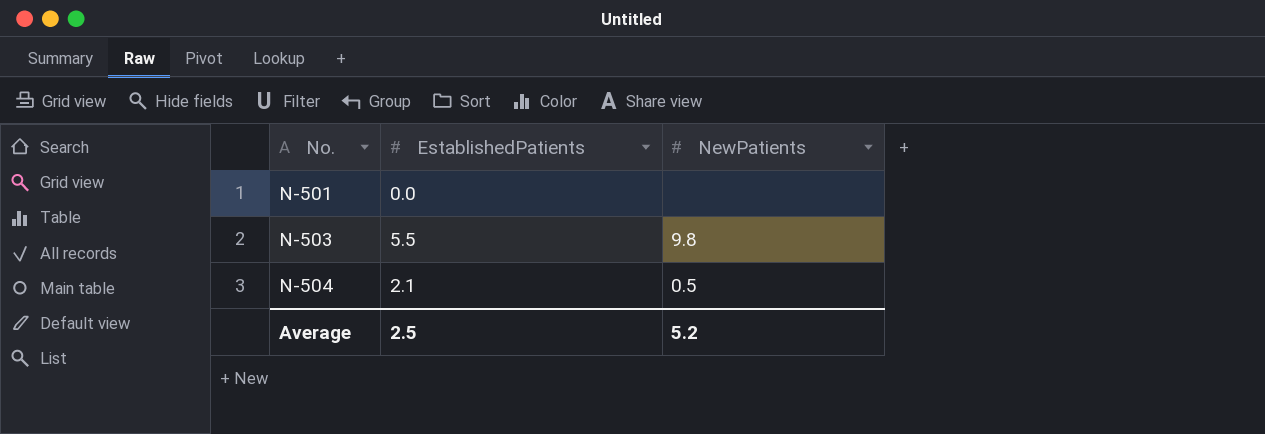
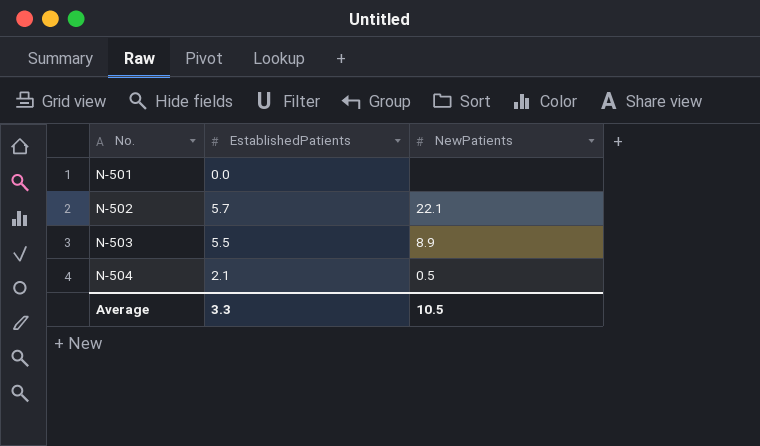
row N-502: none -> 5.7 | 22.1
N-503 | NewPatients: 9.8 -> 8.9
Average | EstablishedPatients: 2.5 -> 3.3
Average | NewPatients: 5.2 -> 10.5

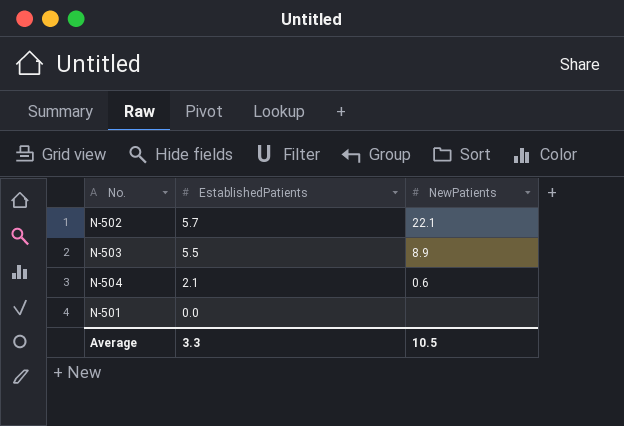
row order: No. ascending -> EstablishedPatients descending
N-504 | NewPatients: 0.5 -> 0.6

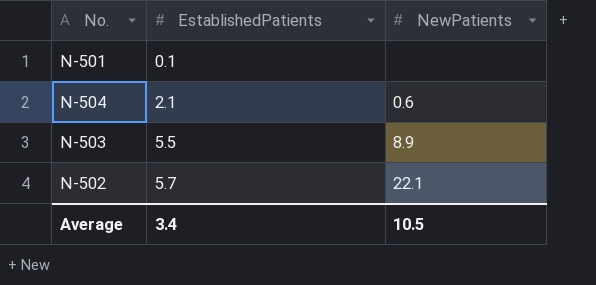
row order: EstablishedPatients descending -> EstablishedPatients ascending
N-501 | EstablishedPatients: 0.0 -> 0.1
Average | EstablishedPatients: 3.3 -> 3.4

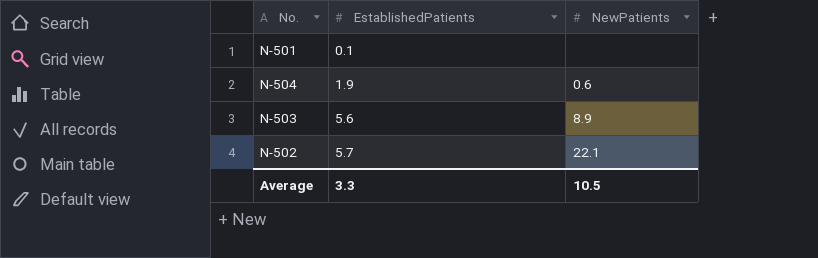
N-504 | EstablishedPatients: 2.1 -> 1.9
N-503 | EstablishedPatients: 5.5 -> 5.6
Average | EstablishedPatients: 3.4 -> 3.3

